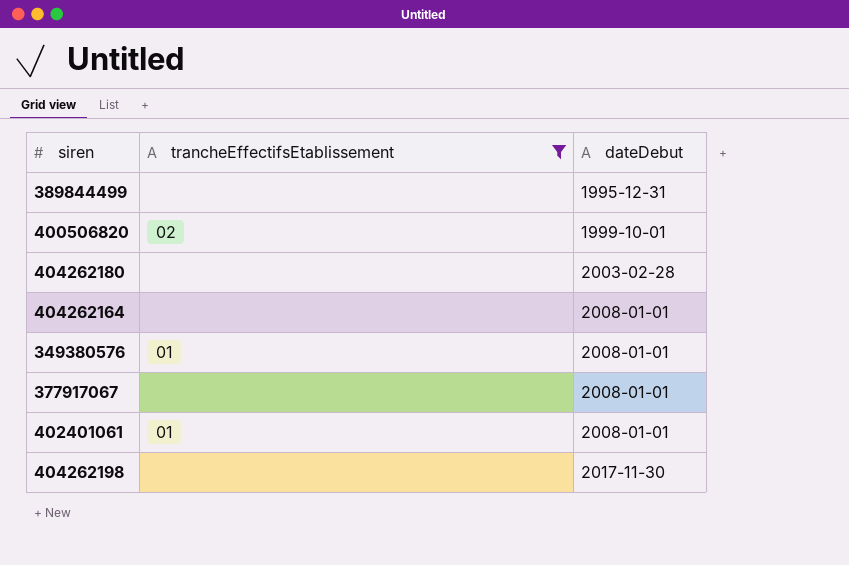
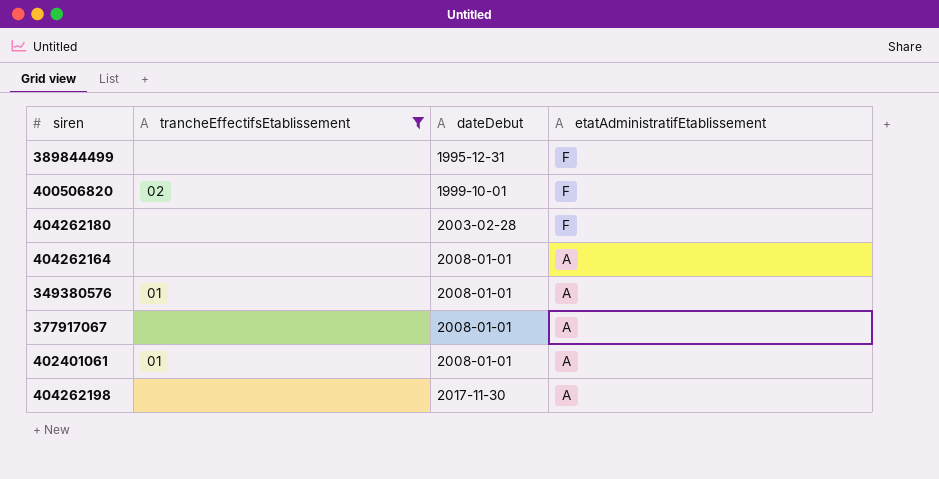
column etatAdministratifEtablissement | position: none -> 4

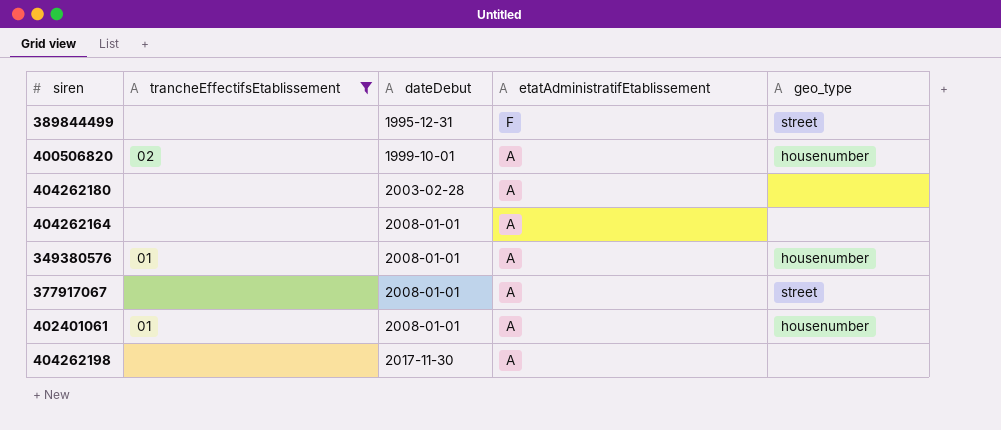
column geo_type | position: none -> 5
400506820 | etatAdministratifEtablissement: F -> A
404262180 | etatAdministratifEtablissement: F -> A

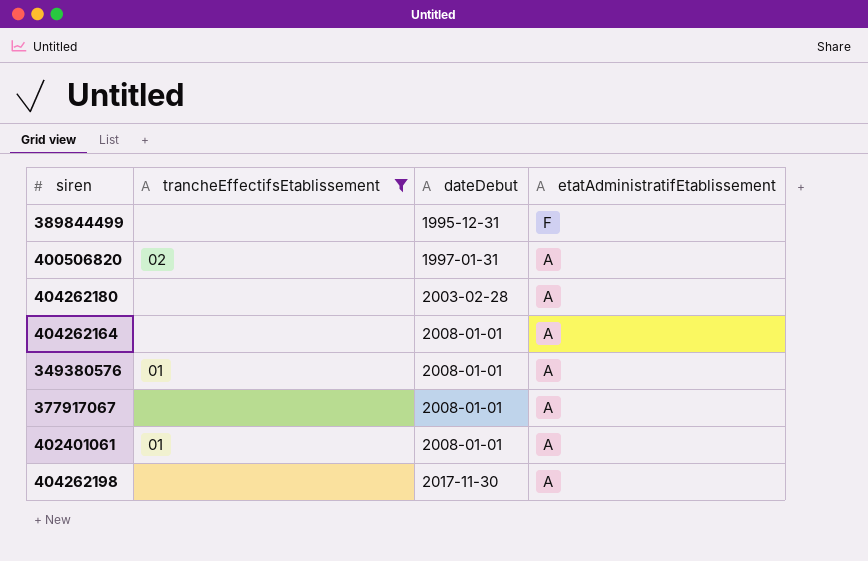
column geo_type | position: 5 -> none
400506820 | dateDebut: 1999-10-01 -> 1997-01-31

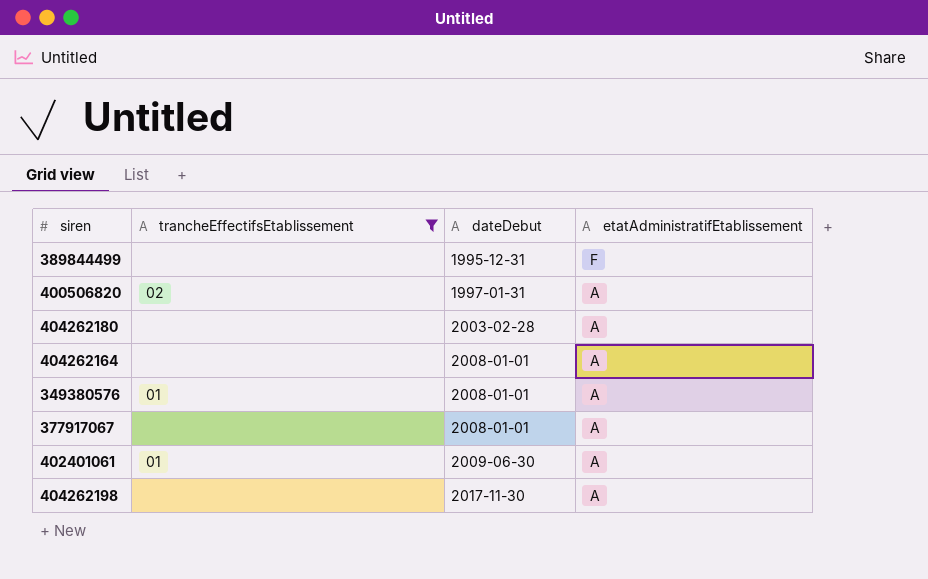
402401061 | dateDebut: 2008-01-01 -> 2009-06-30

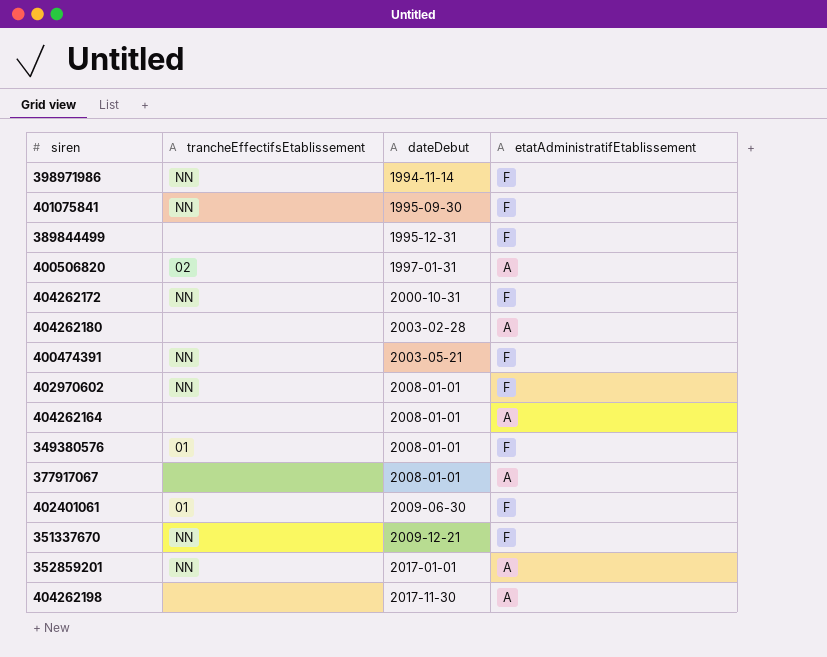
filter: trancheEffectifsEtablissement != NN -> none
349380576 | etatAdministratifEtablissement: A -> F
402401061 | etatAdministratifEtablissement: A -> F

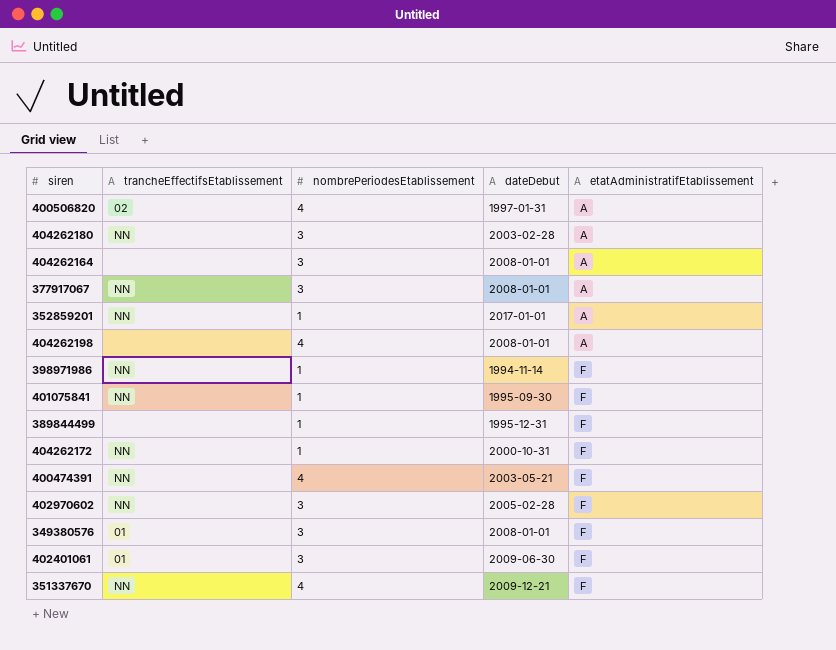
row order: dateDebut ascending -> etatAdministratifEtablissement ascending
column nombrePeriodesEtablissement | position: none -> 3
404262180 | trancheEffectifsEtablissement: none -> NN
377917067 | trancheEffectifsEtablissement: none -> NN
404262198 | dateDebut: 2017-11-30 -> 2008-01-01
402970602 | dateDebut: 2008-01-01 -> 2005-02-28

